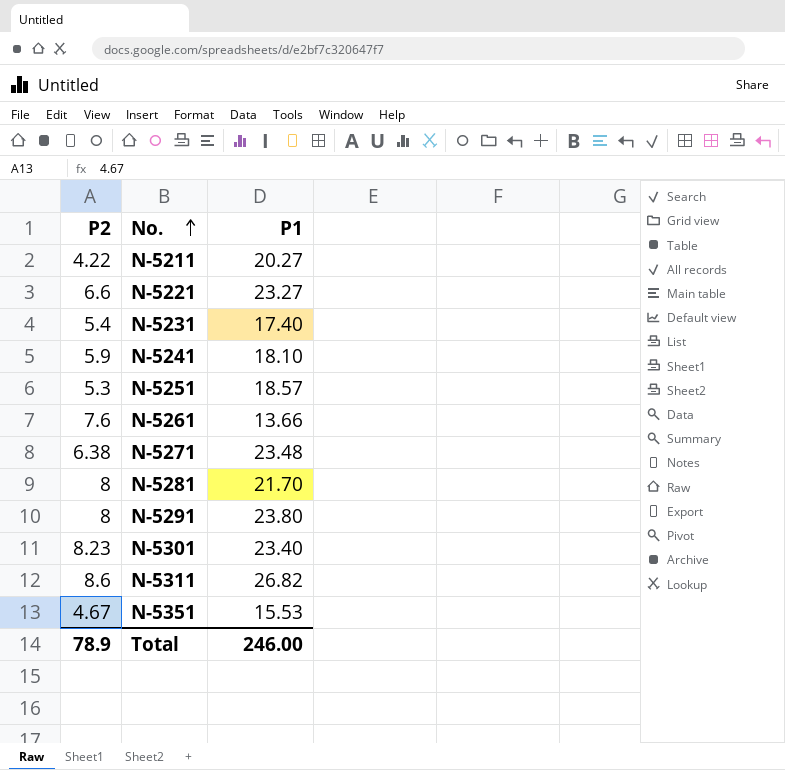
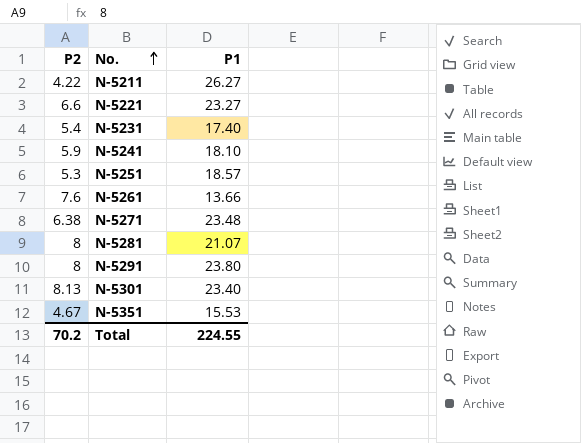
row N-5311: 8.6 | 26.82 -> none
N-5211 | P1: 20.27 -> 26.27
N-5281 | P1: 21.70 -> 21.07
N-5301 | P2: 8.23 -> 8.13
Total | P2: 78.9 -> 70.2
Total | P1: 246.00 -> 224.55

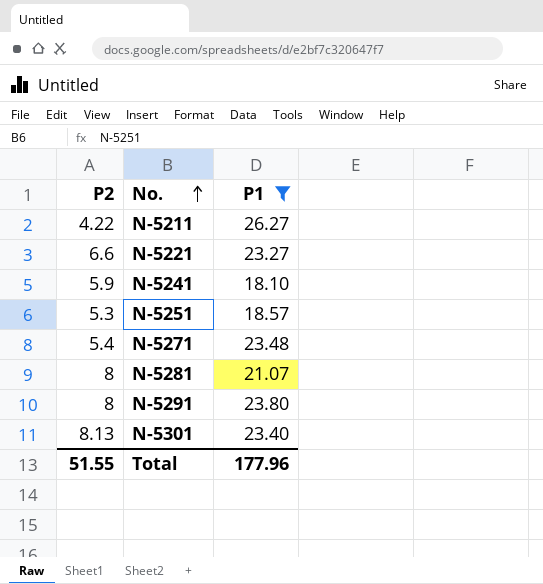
filter: none -> P1 >= 18.10
N-5271 | P2: 6.38 -> 5.4
Total | P2: 70.2 -> 51.55
Total | P1: 224.55 -> 177.96

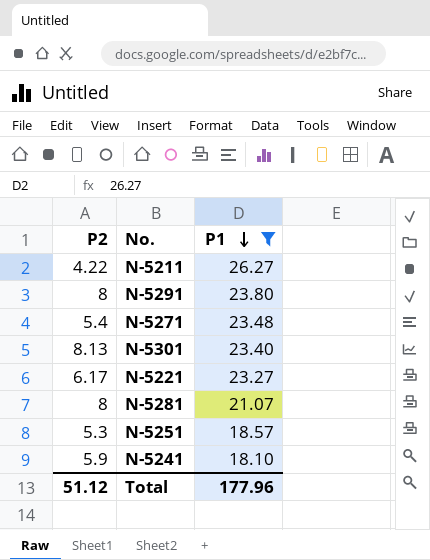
row order: No. ascending -> P1 descending
N-5221 | P2: 6.6 -> 6.17
Total | P2: 51.55 -> 51.12

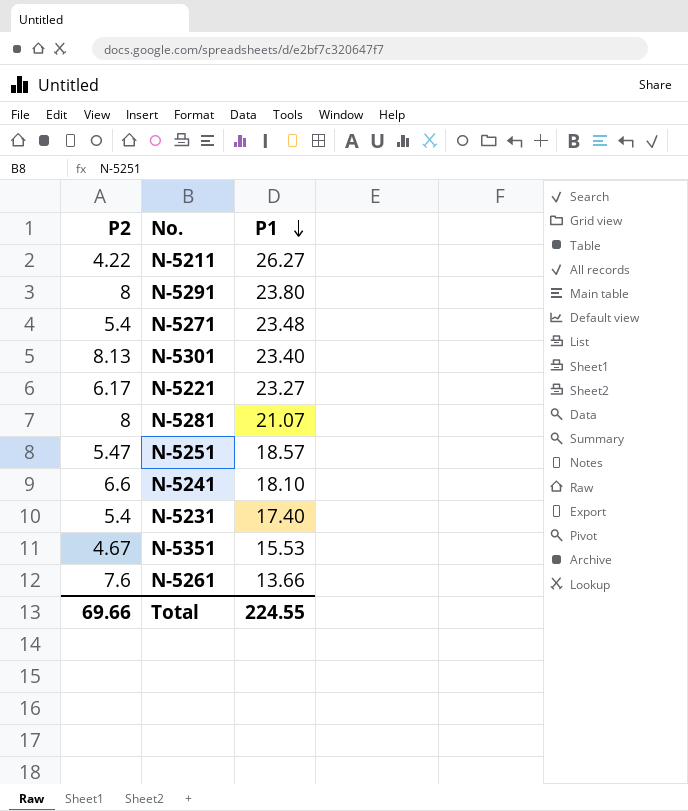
filter: P1 >= 18.10 -> none
N-5251 | P2: 5.3 -> 5.47
N-5241 | P2: 5.9 -> 6.6
Total | P2: 51.12 -> 69.66
Total | P1: 177.96 -> 224.55

